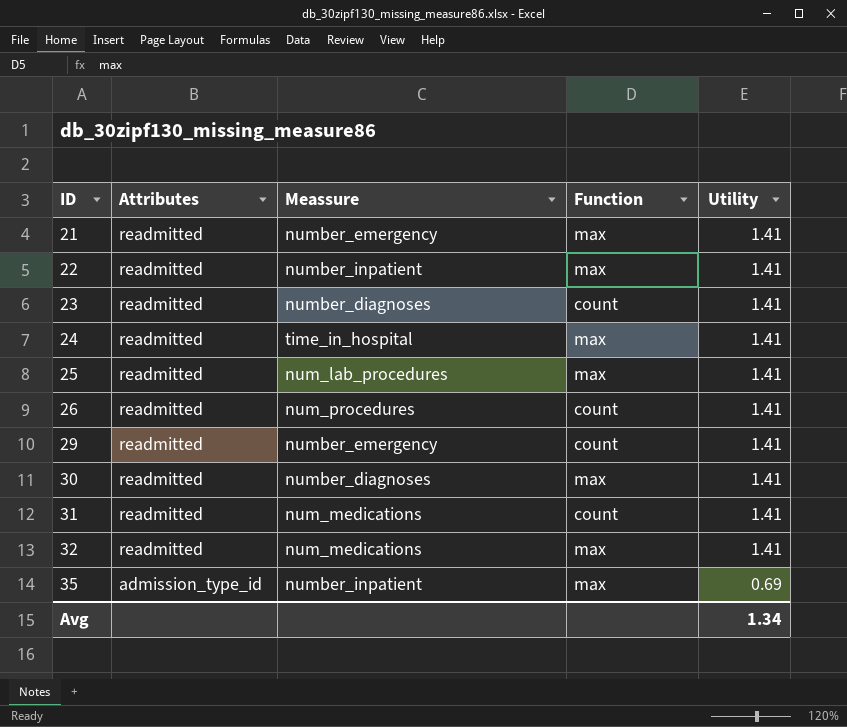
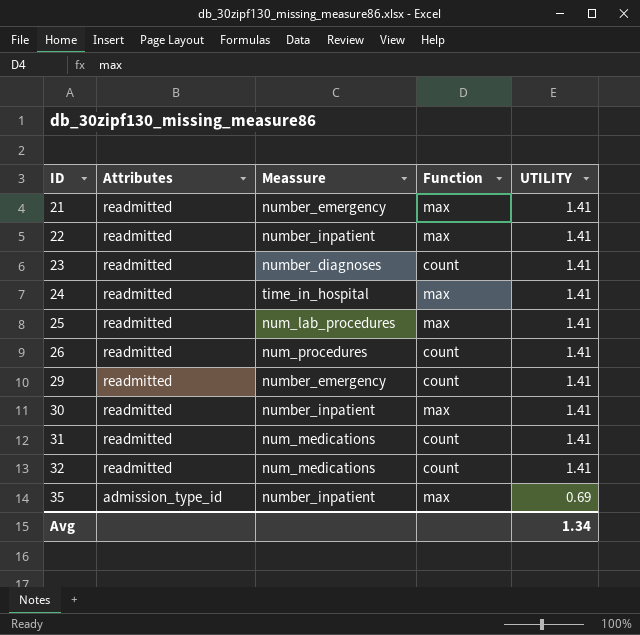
column name: Utility -> UTILITY
30 | Meassure: number_diagnoses -> number_inpatient
32 | Function: max -> count

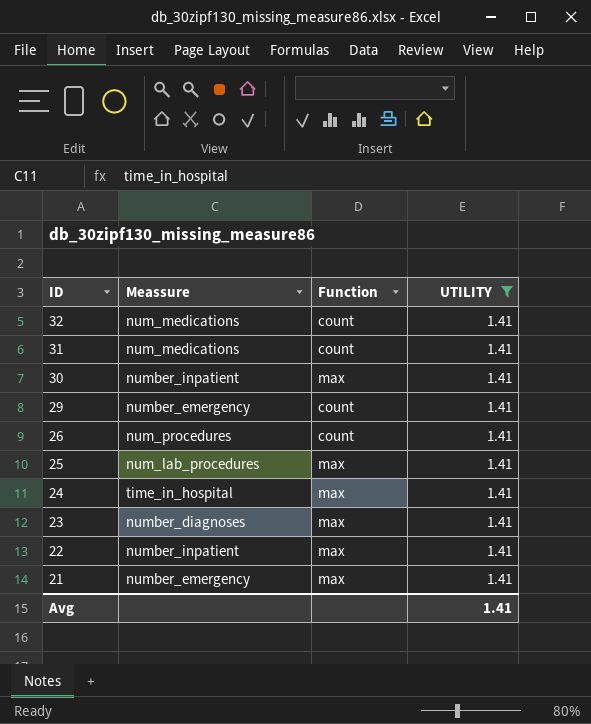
filter: none -> UTILITY = 1.41
row order: ID ascending -> ID descending
column Attributes | position: 2 -> none
23 | Function: count -> max
Avg | UTILITY: 1.34 -> 1.41

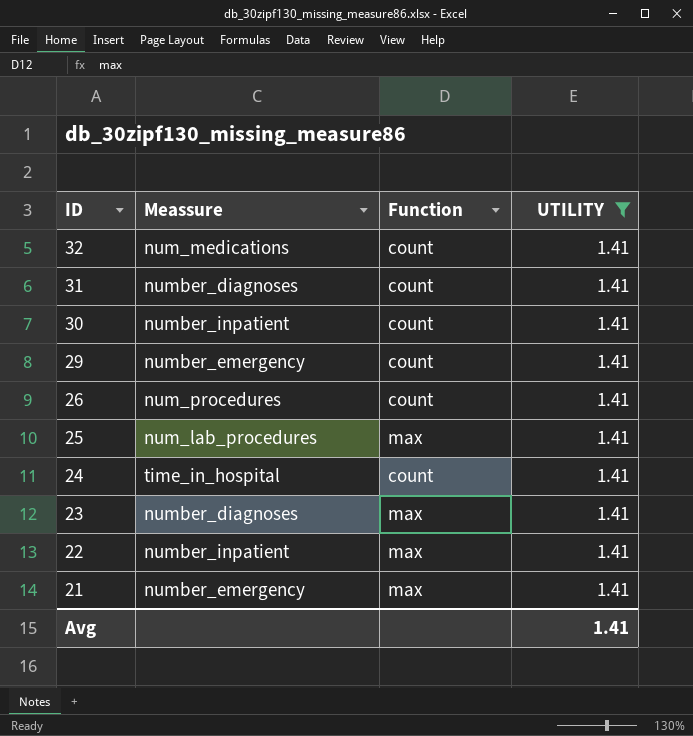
31 | Meassure: num_medications -> number_diagnoses
30 | Function: max -> count
24 | Function: max -> count

